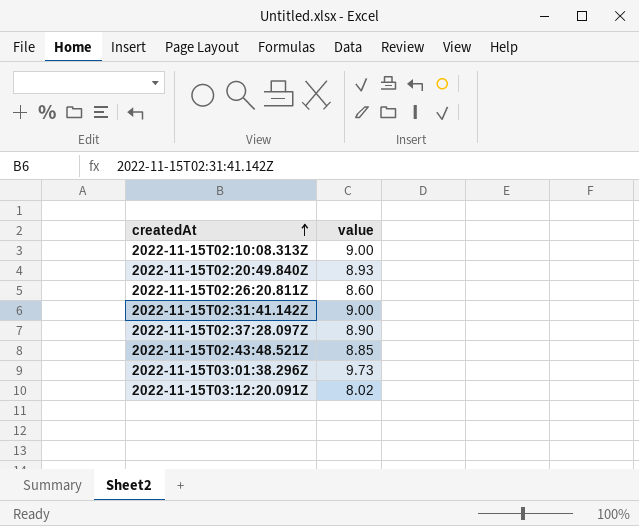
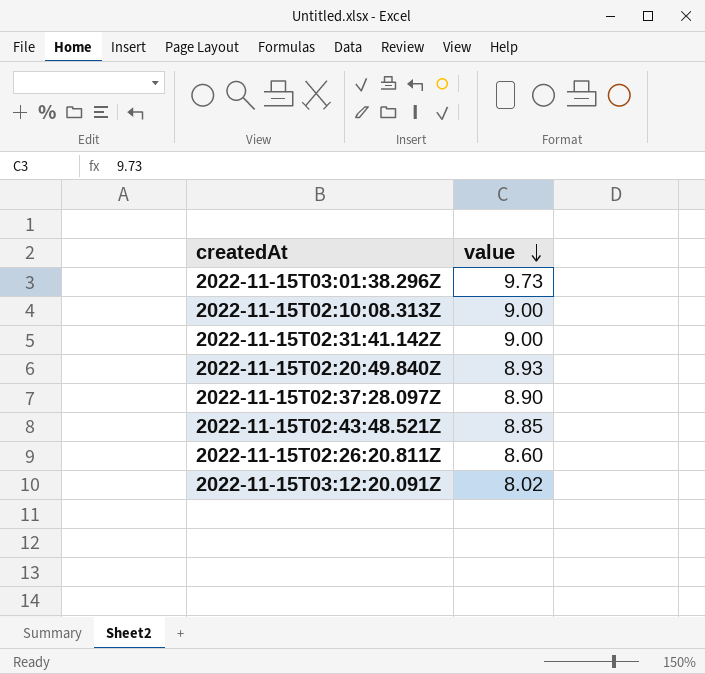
row order: createdAt ascending -> value descending

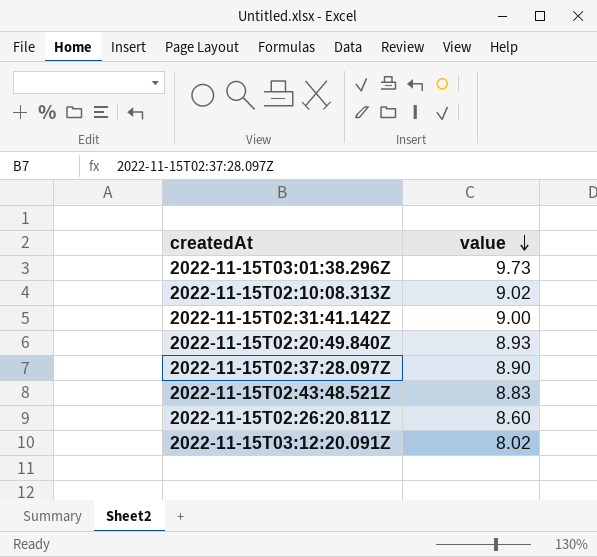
2022-11-15T02:10:08.313Z | value: 9.00 -> 9.02
2022-11-15T02:43:48.521Z | value: 8.85 -> 8.83

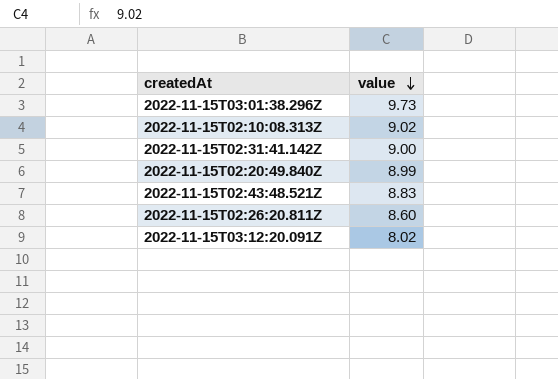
row 2022-11-15T02:37:28.097Z: 8.90 -> none
2022-11-15T02:20:49.840Z | value: 8.93 -> 8.99

